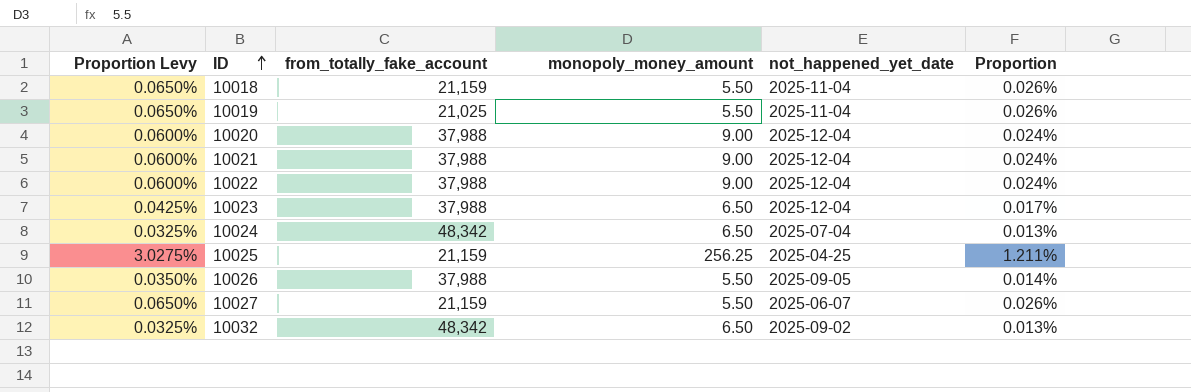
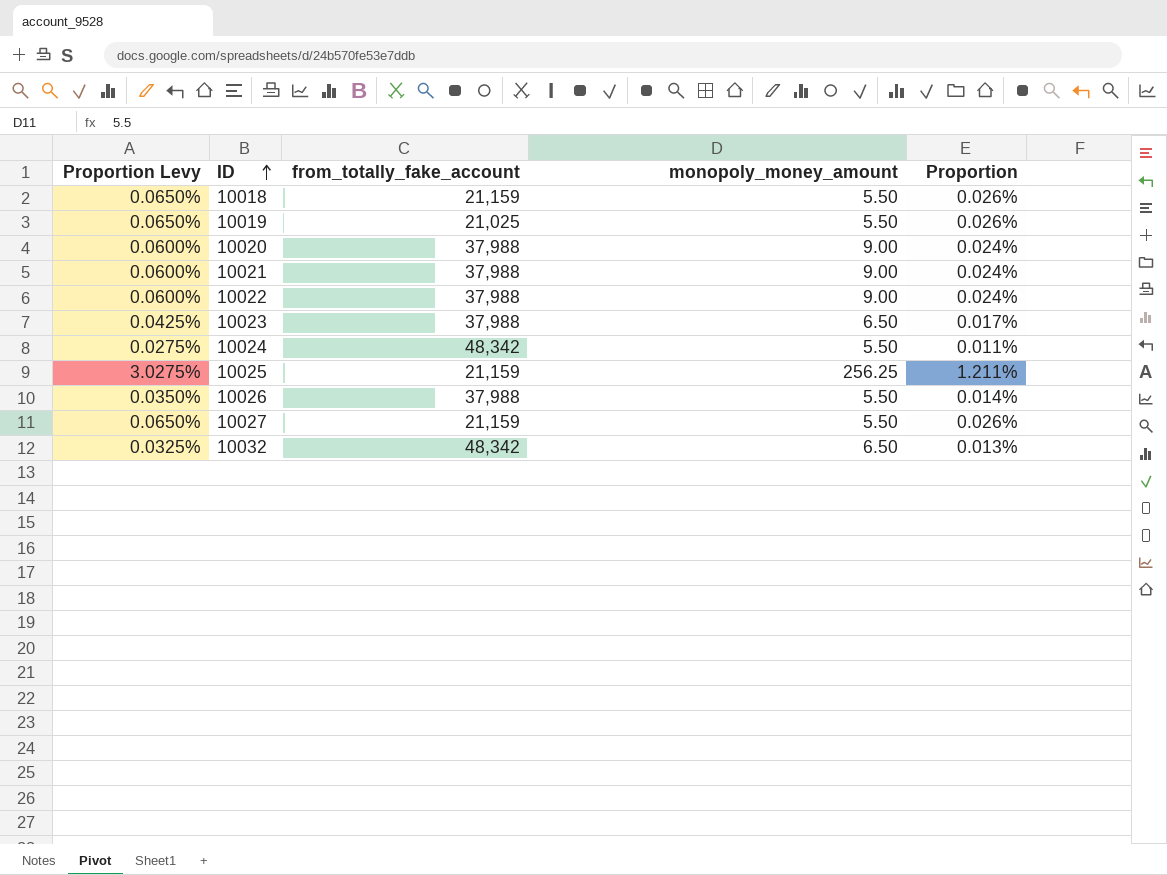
column not_happened_yet_date | position: 5 -> none
10024 | Proportion Levy: 0.0325% -> 0.0275%
10024 | monopoly_money_amount: 6.50 -> 5.50
10024 | Proportion: 0.013% -> 0.011%

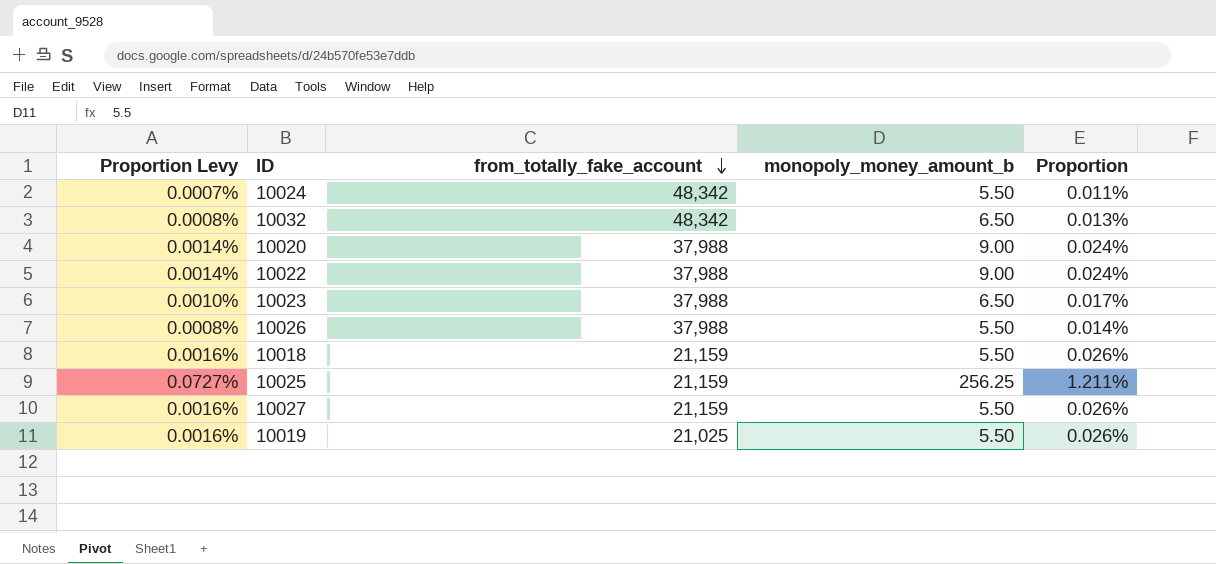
row order: ID ascending -> from_totally_fake_account descending
column Proportion Levy | formula: [Proportion] * 2.5 -> [Proportion] * 0.06
column name: monopoly_money_amount -> monopoly_money_amount_b
row 10021: 0.0600% | 37,988 | 9.00 | 0.024% -> none

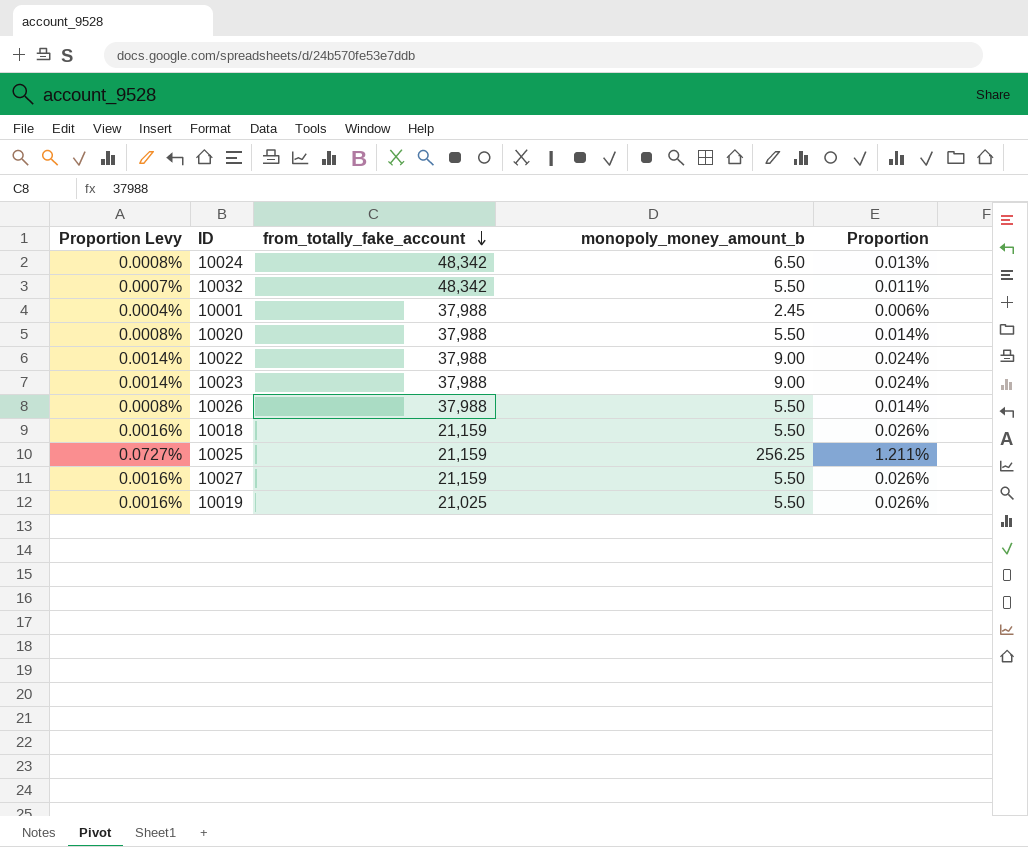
10024 | Proportion Levy: 0.0007% -> 0.0008%
10024 | monopoly_money_amount_b: 5.50 -> 6.50
10024 | Proportion: 0.011% -> 0.013%
10032 | Proportion Levy: 0.0008% -> 0.0007%
10032 | monopoly_money_amount_b: 6.50 -> 5.50
10032 | Proportion: 0.013% -> 0.011%
row 10001: none -> 0.0004% | 37,988 | 2.45 | 0.006%
10020 | Proportion Levy: 0.0014% -> 0.0008%
10020 | monopoly_money_amount_b: 9.00 -> 5.50
10020 | Proportion: 0.024% -> 0.014%
10023 | Proportion Levy: 0.0010% -> 0.0014%
10023 | monopoly_money_amount_b: 6.50 -> 9.00
10023 | Proportion: 0.017% -> 0.024%

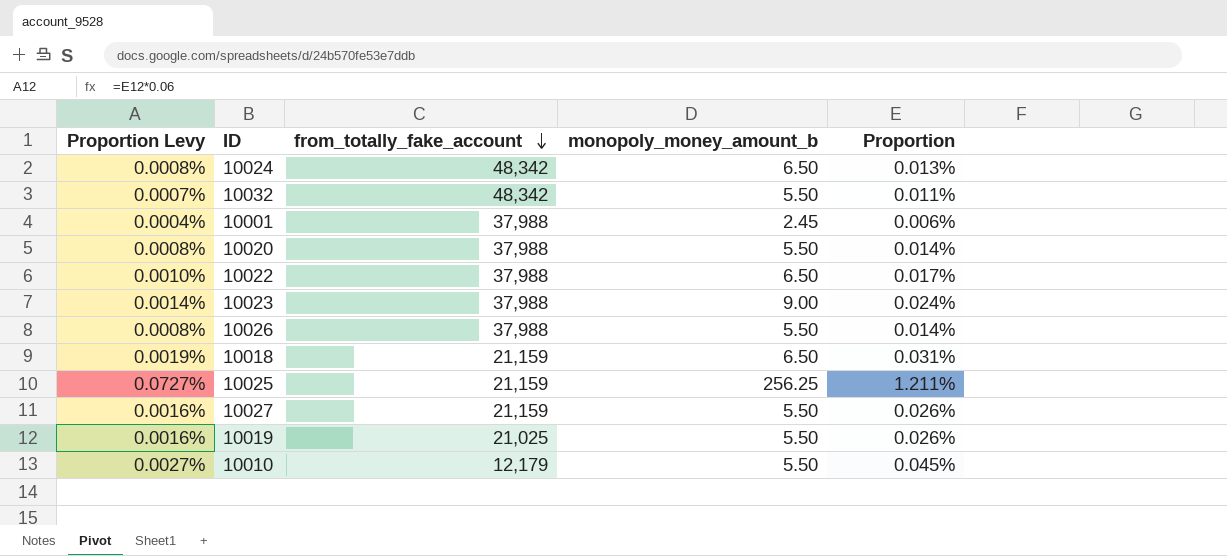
10022 | Proportion Levy: 0.0014% -> 0.0010%
10022 | monopoly_money_amount_b: 9.00 -> 6.50
10022 | Proportion: 0.024% -> 0.017%
10018 | Proportion Levy: 0.0016% -> 0.0019%
10018 | monopoly_money_amount_b: 5.50 -> 6.50
10018 | Proportion: 0.026% -> 0.031%
row 10010: none -> 0.0027% | 12,179 | 5.50 | 0.045%

